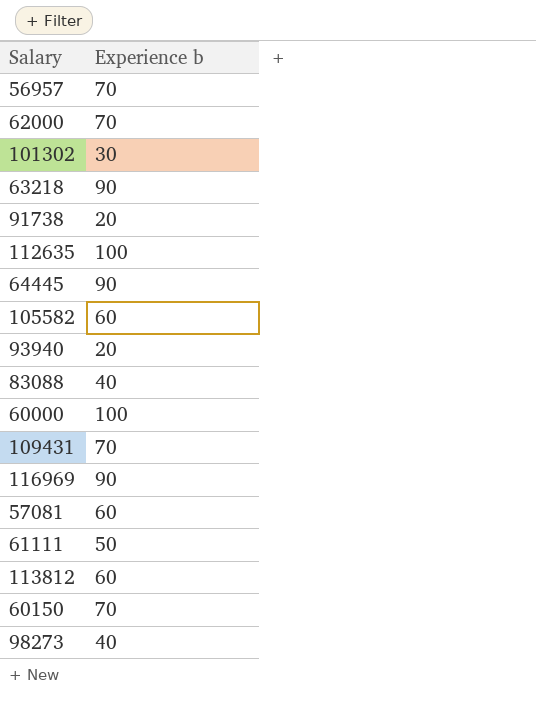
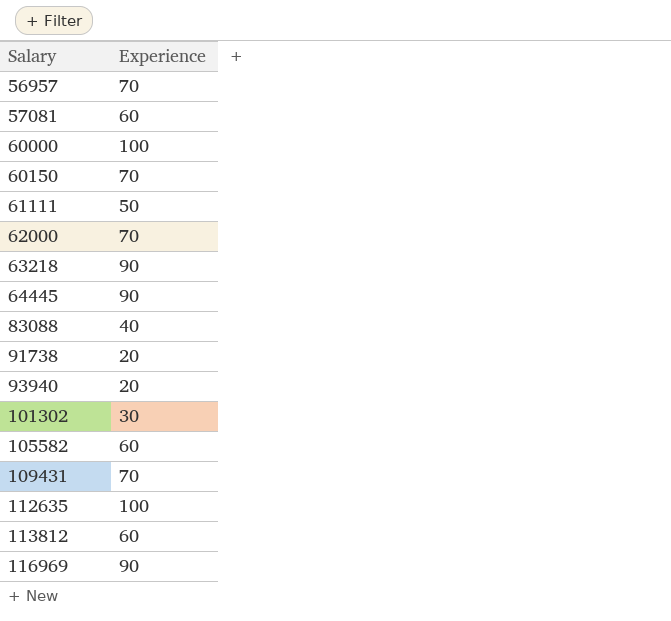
row order: none -> Salary ascending
column name: Experience b -> Experience
row 98273: 40 -> none

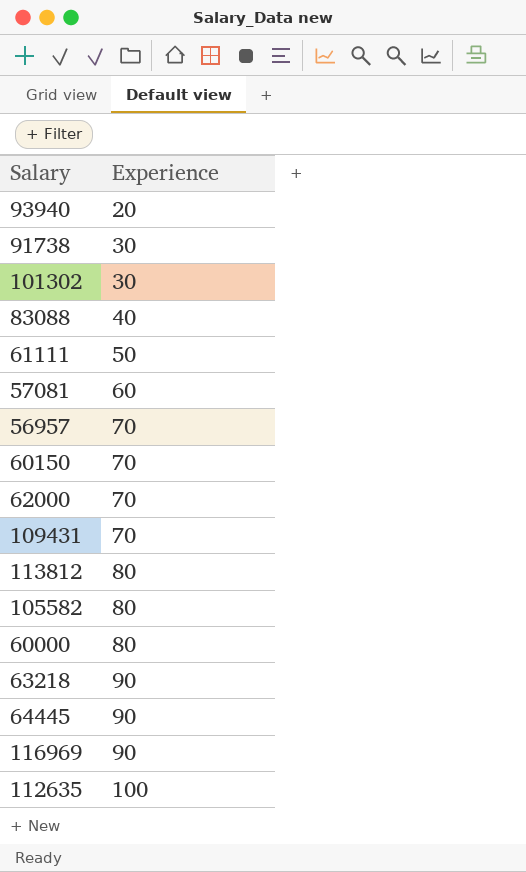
row order: Salary ascending -> Experience ascending
91738 | Experience: 20 -> 30
113812 | Experience: 60 -> 80
105582 | Experience: 60 -> 80
60000 | Experience: 100 -> 80

